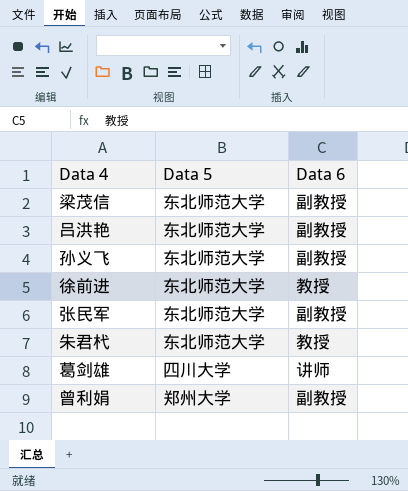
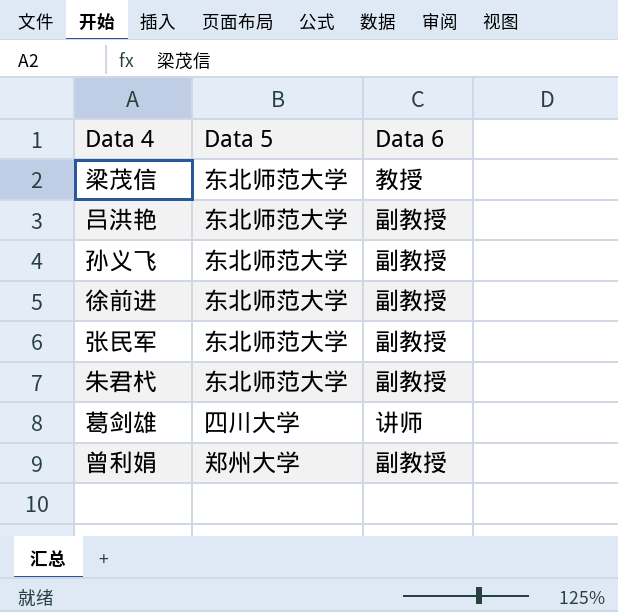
梁茂信 | Data 6: 副教授 -> 教授
徐前进 | Data 6: 教授 -> 副教授
朱君杙 | Data 6: 教授 -> 副教授

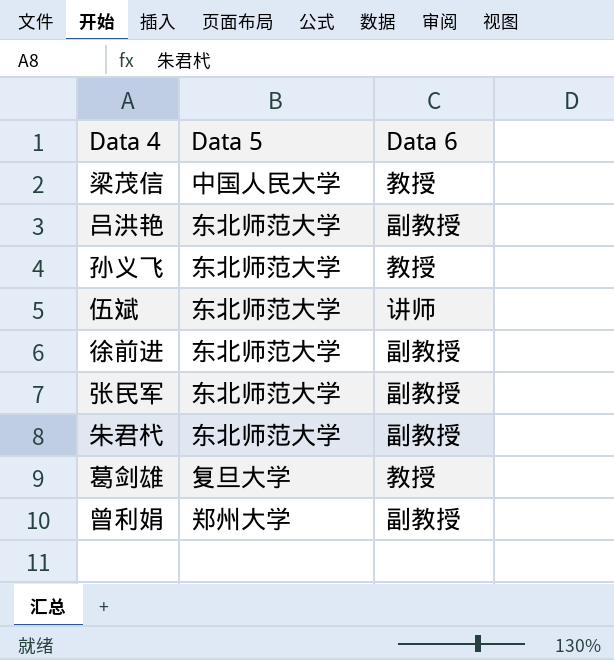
梁茂信 | Data 5: 东北师范大学 -> 中国人民大学
孙义飞 | Data 6: 副教授 -> 教授
row 伍斌: none -> 东北师范大学 | 讲师
葛剑雄 | Data 5: 四川大学 -> 复旦大学
葛剑雄 | Data 6: 讲师 -> 教授

